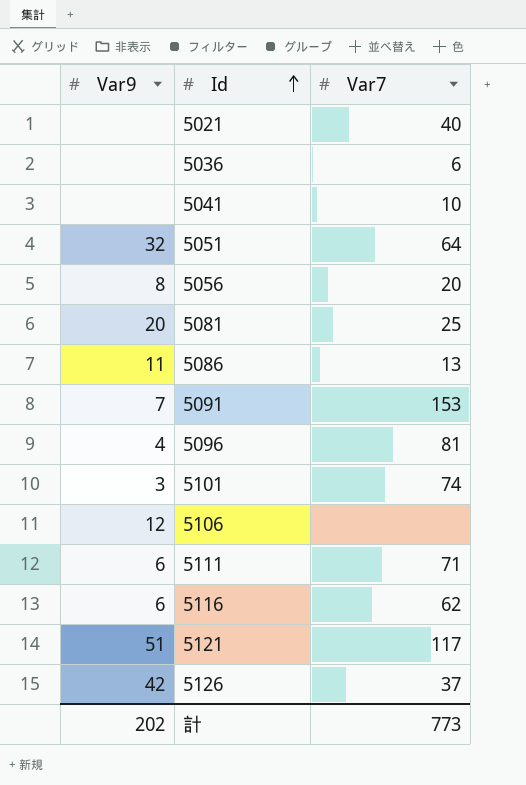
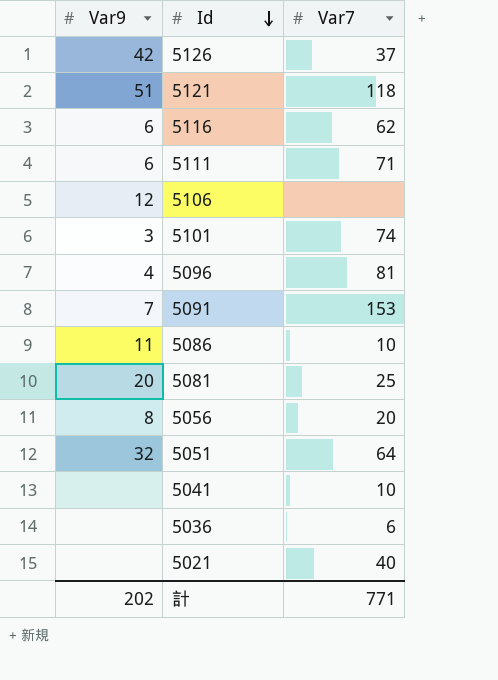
row order: Id ascending -> Id descending
5121 | Var7: 117 -> 118
5086 | Var7: 13 -> 10
計 | Var7: 773 -> 771

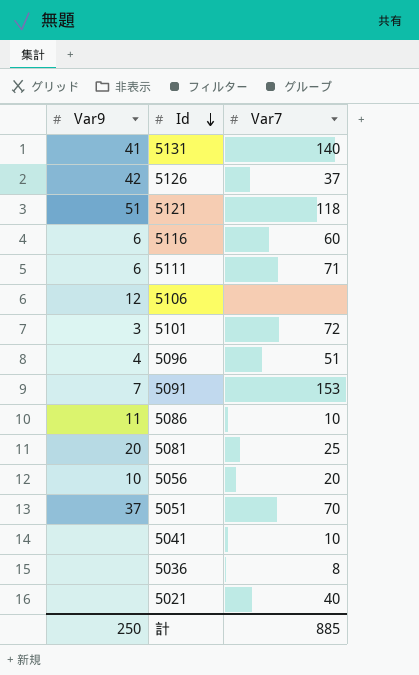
row 5131: none -> 41 | 140
5116 | Var7: 62 -> 60
5101 | Var7: 74 -> 72
5096 | Var7: 81 -> 51
5056 | Var9: 8 -> 10
5051 | Var9: 32 -> 37
5051 | Var7: 64 -> 70
5036 | Var7: 6 -> 8
計 | Var9: 202 -> 250
計 | Var7: 771 -> 885

